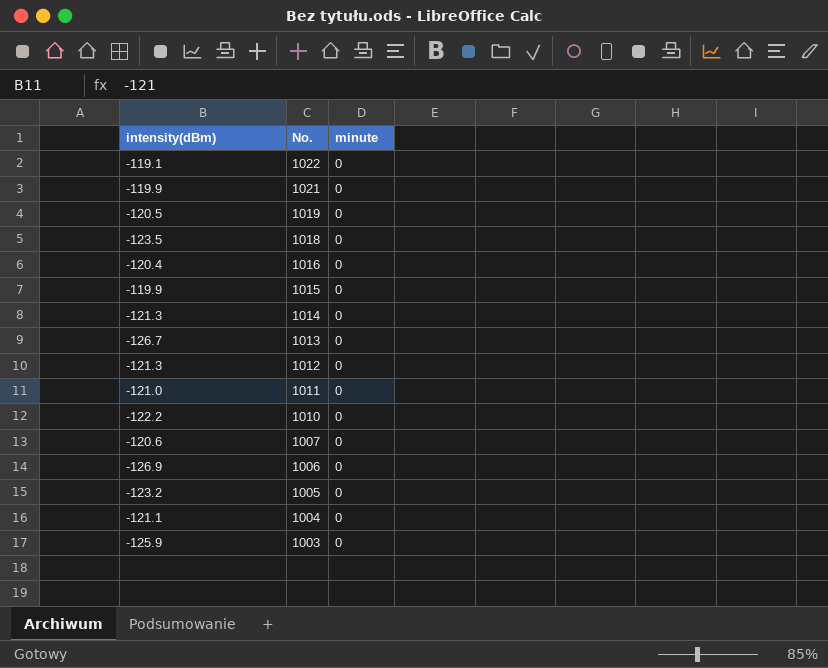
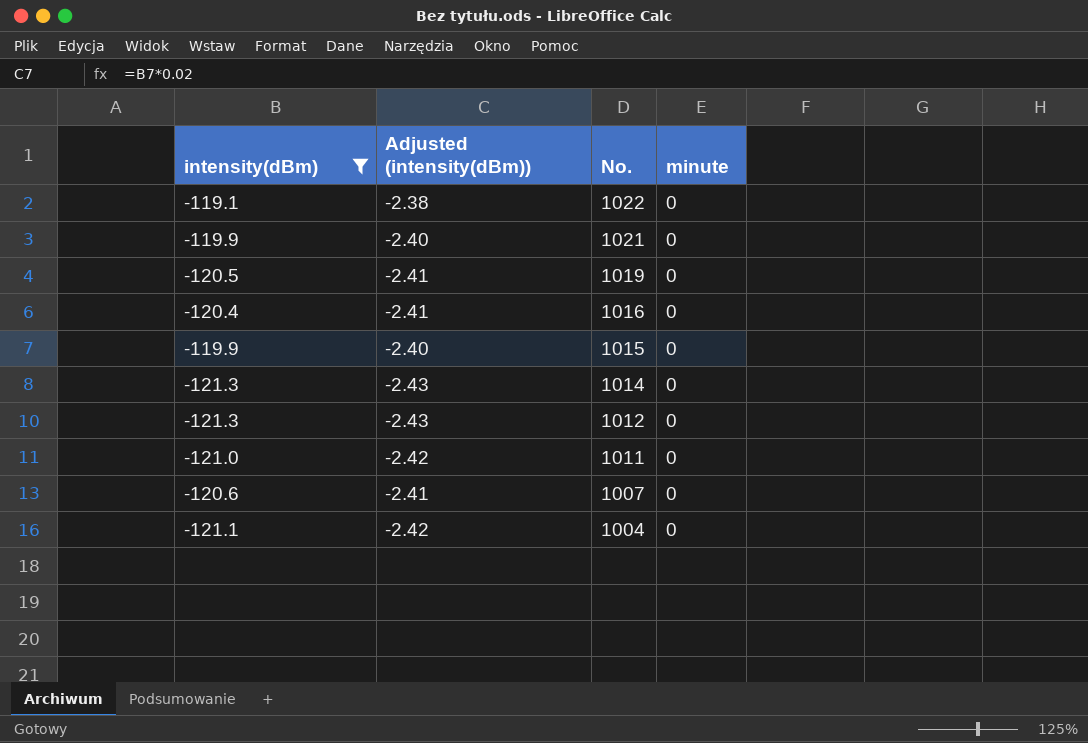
filter: none -> intensity(dBm) >= -121.3
column Adjusted (intensity(dBm)) | formula: none -> [intensity(dBm)] * 0.02

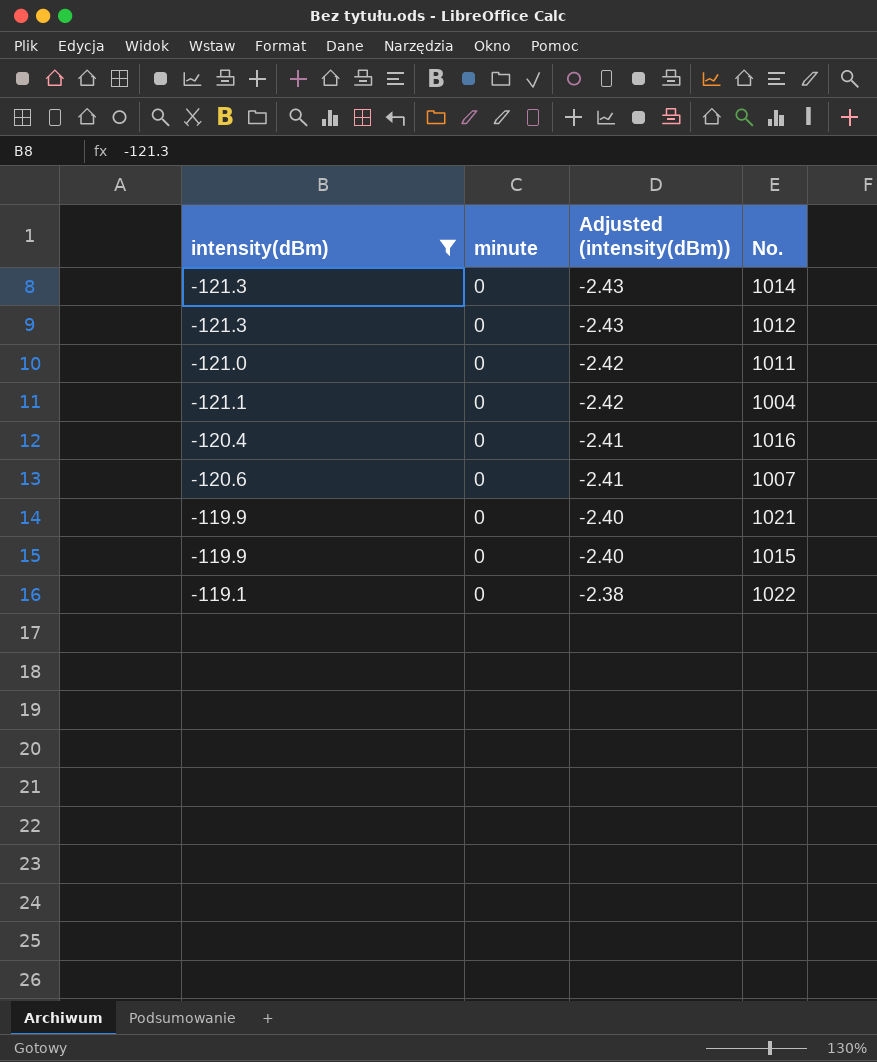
row order: No. descending -> Adjusted (intensity(dBm)) ascending
column minute | position: 4 -> 2
row 1019: -120.5 | -2.41 | 0 -> none

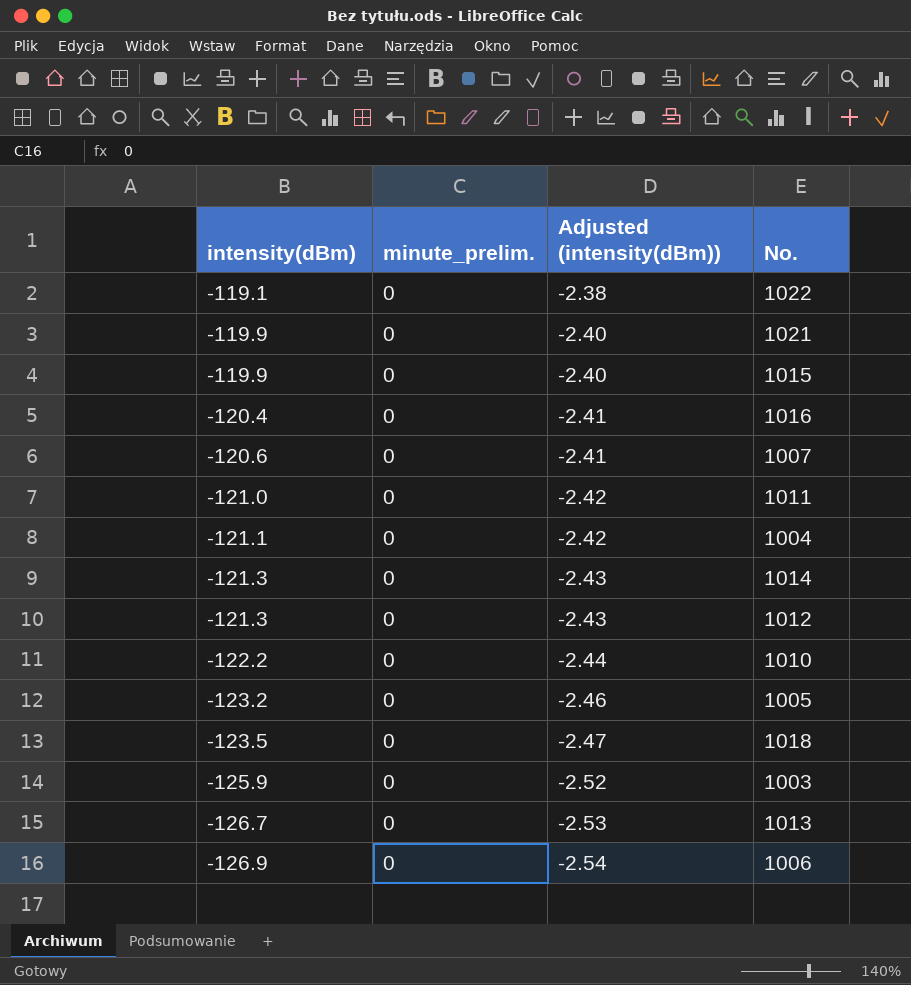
filter: intensity(dBm) >= -121.3 -> none
row order: Adjusted (intensity(dBm)) ascending -> intensity(dBm) descending
column name: minute -> minute_prelim.

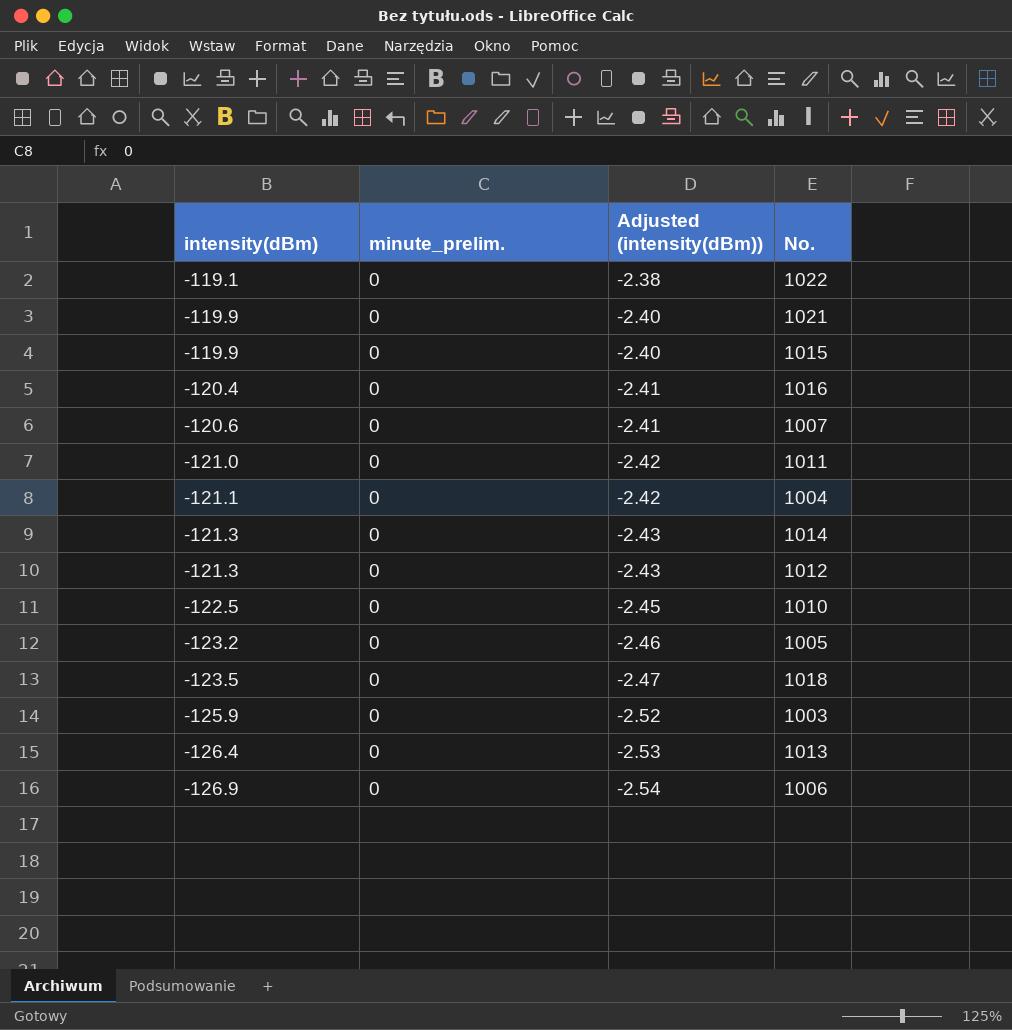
1010 | intensity(dBm): -122.2 -> -122.5
1010 | Adjusted (intensity(dBm)): -2.44 -> -2.45
1013 | intensity(dBm): -126.7 -> -126.4

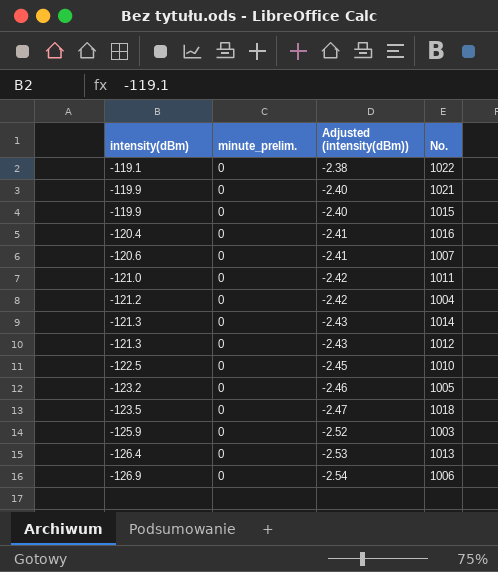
1004 | intensity(dBm): -121.1 -> -121.2

